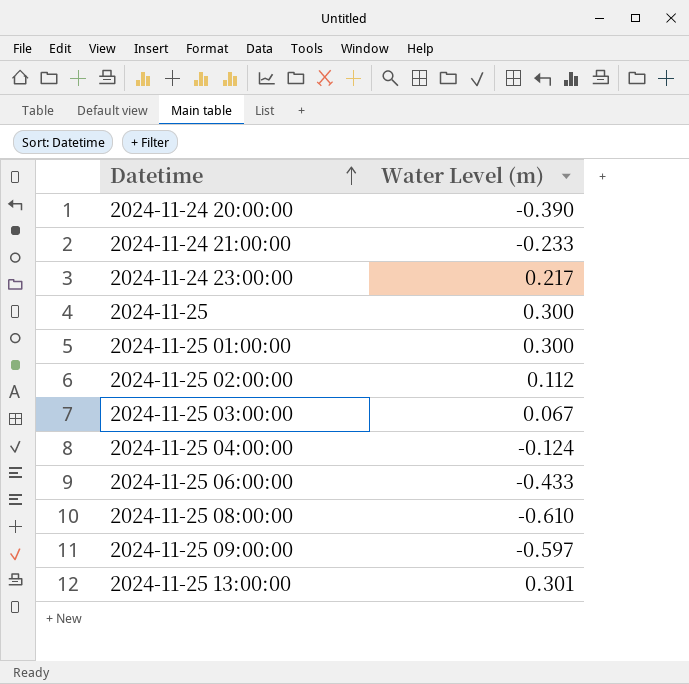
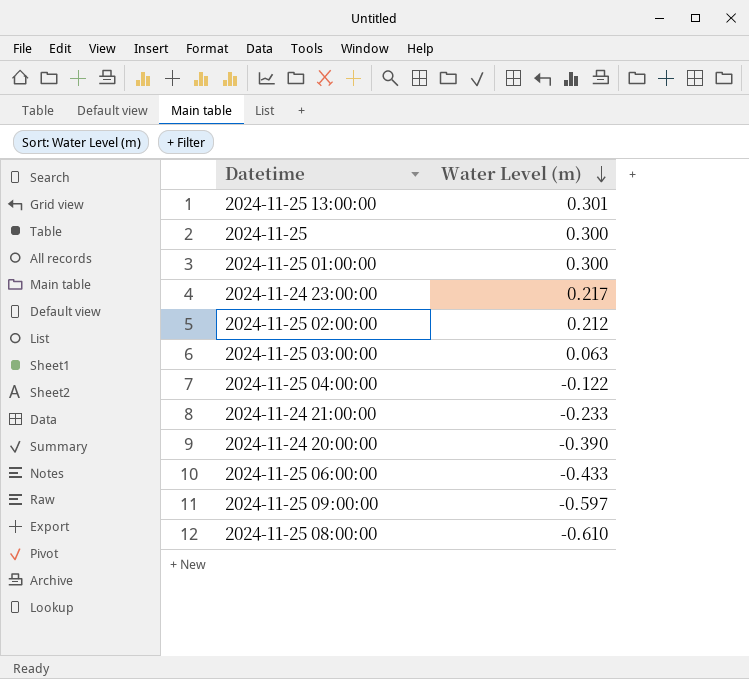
row order: Datetime ascending -> Water Level (m) descending
2024-11-25 02:00:00 | Water Level (m): 0.112 -> 0.212
2024-11-25 03:00:00 | Water Level (m): 0.067 -> 0.063
2024-11-25 04:00:00 | Water Level (m): -0.124 -> -0.122

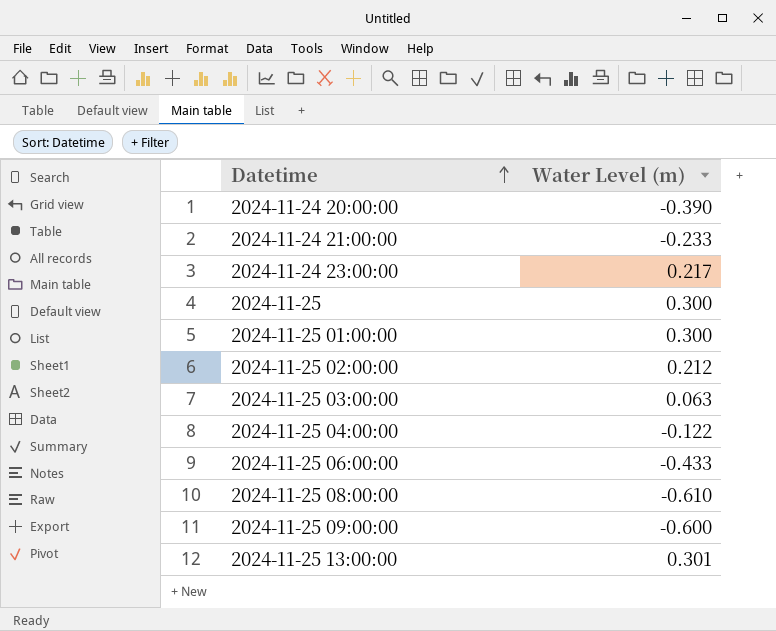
row order: Water Level (m) descending -> Datetime ascending
2024-11-25 09:00:00 | Water Level (m): -0.597 -> -0.600

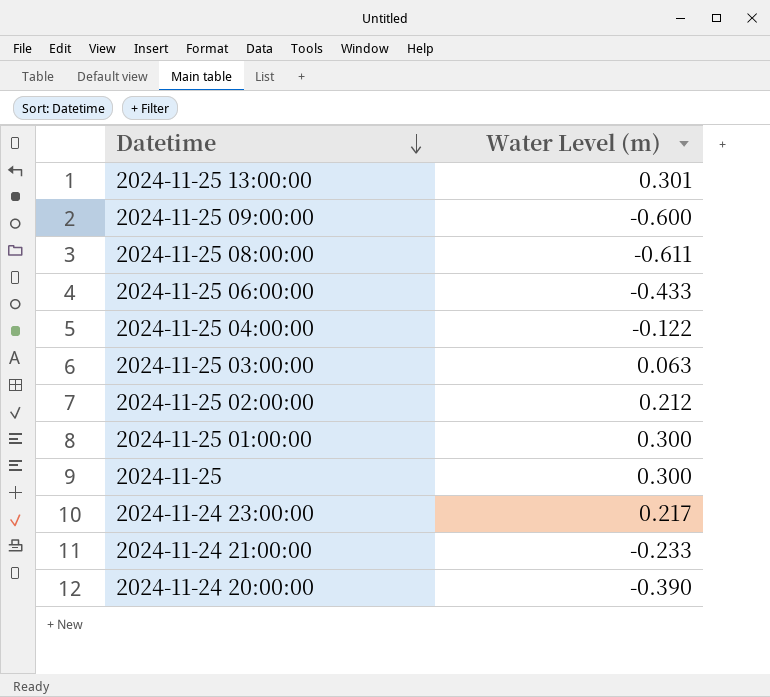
row order: Datetime ascending -> Datetime descending
2024-11-25 08:00:00 | Water Level (m): -0.610 -> -0.611

